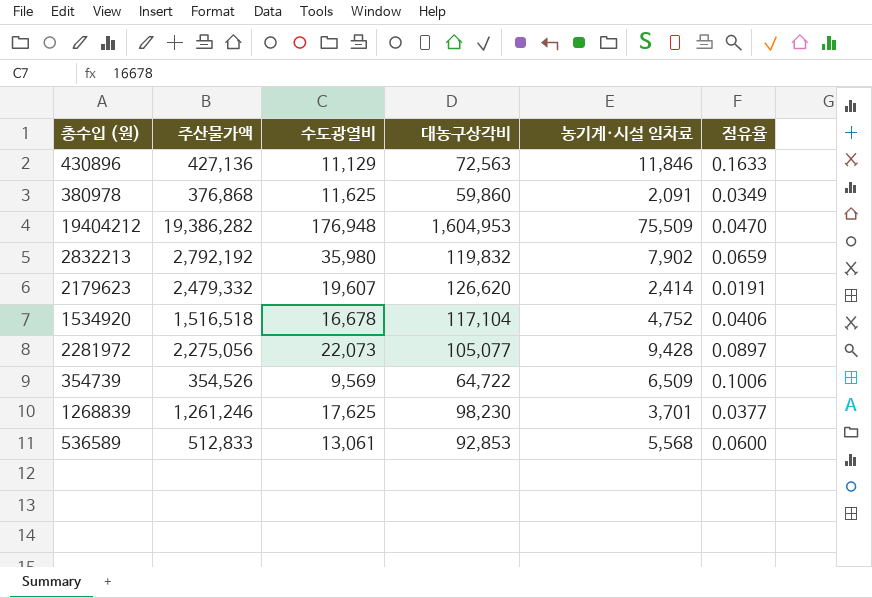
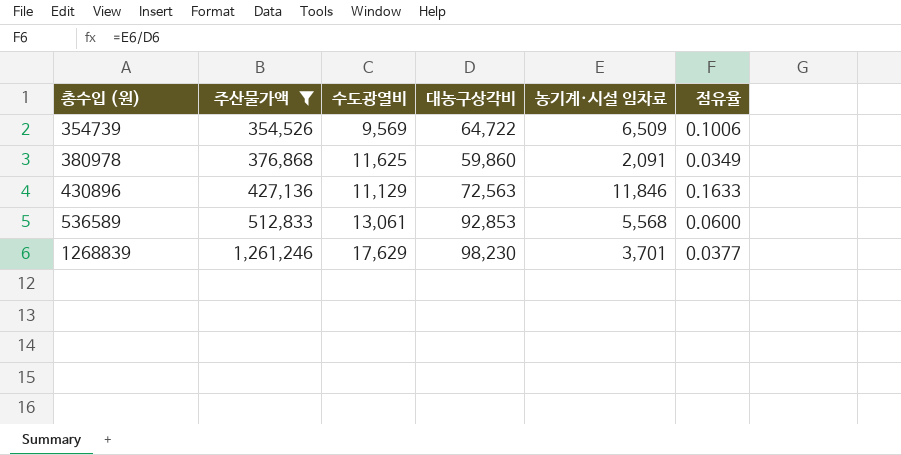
filter: none -> 주산물가액 <= 1,261,246
row order: none -> 총수입 (원) ascending
1268839 | 수도광열비: 17,625 -> 17,629

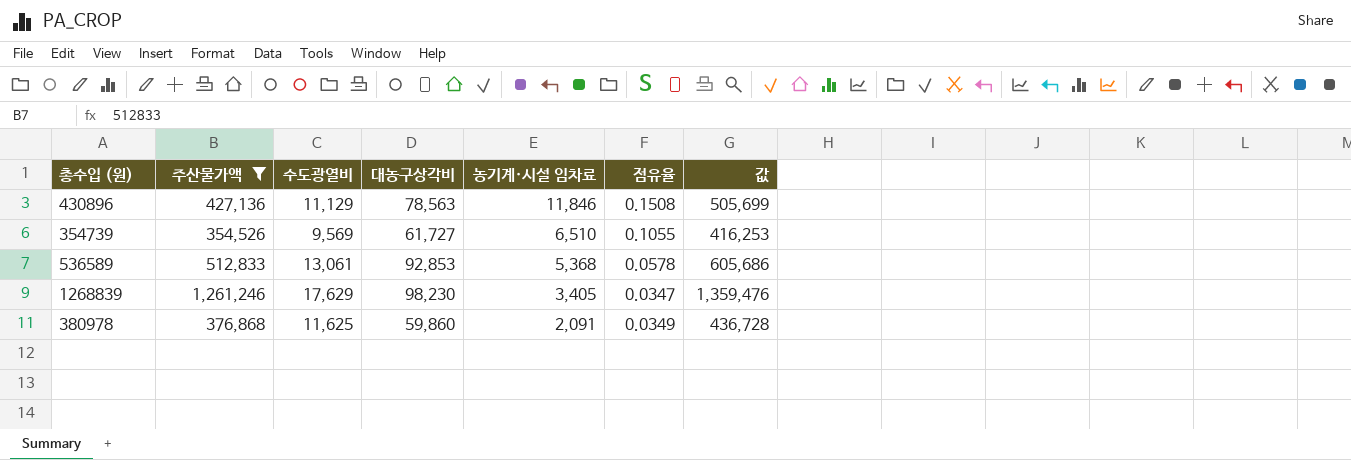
row order: 총수입 (원) ascending -> 농기계·시설 임차료 descending
column 값 | formula: none -> [주산물가액] + [대농구상각비]
430896 | 대농구상각비: 72,563 -> 78,563
430896 | 점유율: 0.1633 -> 0.1508
354739 | 대농구상각비: 64,722 -> 61,727
354739 | 농기계·시설 임차료: 6,509 -> 6,510
354739 | 점유율: 0.1006 -> 0.1055
536589 | 농기계·시설 임차료: 5,568 -> 5,368
536589 | 점유율: 0.0600 -> 0.0578
1268839 | 농기계·시설 임차료: 3,701 -> 3,405
1268839 | 점유율: 0.0377 -> 0.0347

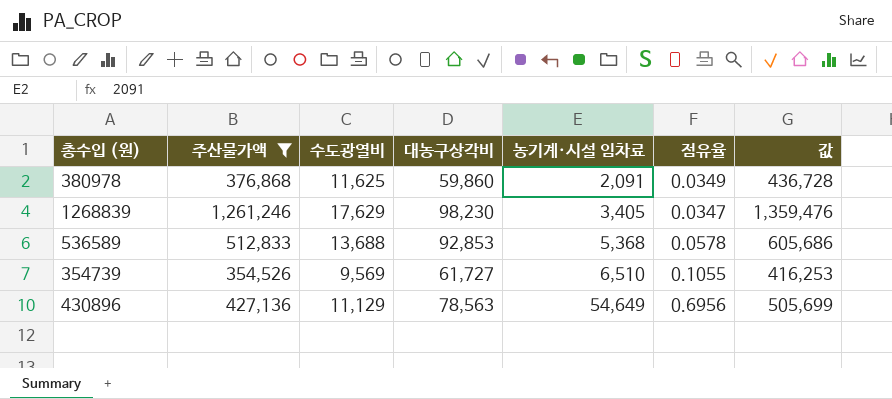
row order: 농기계·시설 임차료 descending -> 농기계·시설 임차료 ascending
536589 | 수도광열비: 13,061 -> 13,688
430896 | 농기계·시설 임차료: 11,846 -> 54,649
430896 | 점유율: 0.1508 -> 0.6956

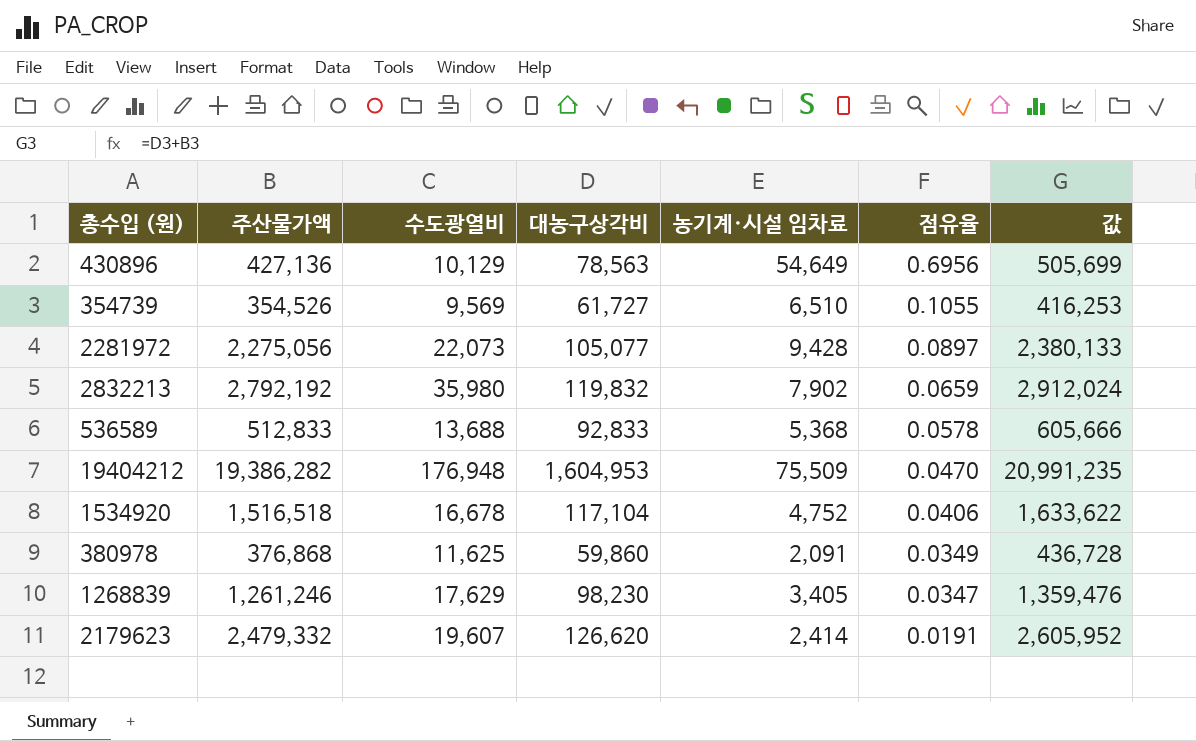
filter: 주산물가액 <= 1,261,246 -> none
row order: 농기계·시설 임차료 ascending -> 점유율 descending
430896 | 수도광열비: 11,129 -> 10,129
536589 | 대농구상각비: 92,853 -> 92,833
536589 | 값: 605,686 -> 605,666

